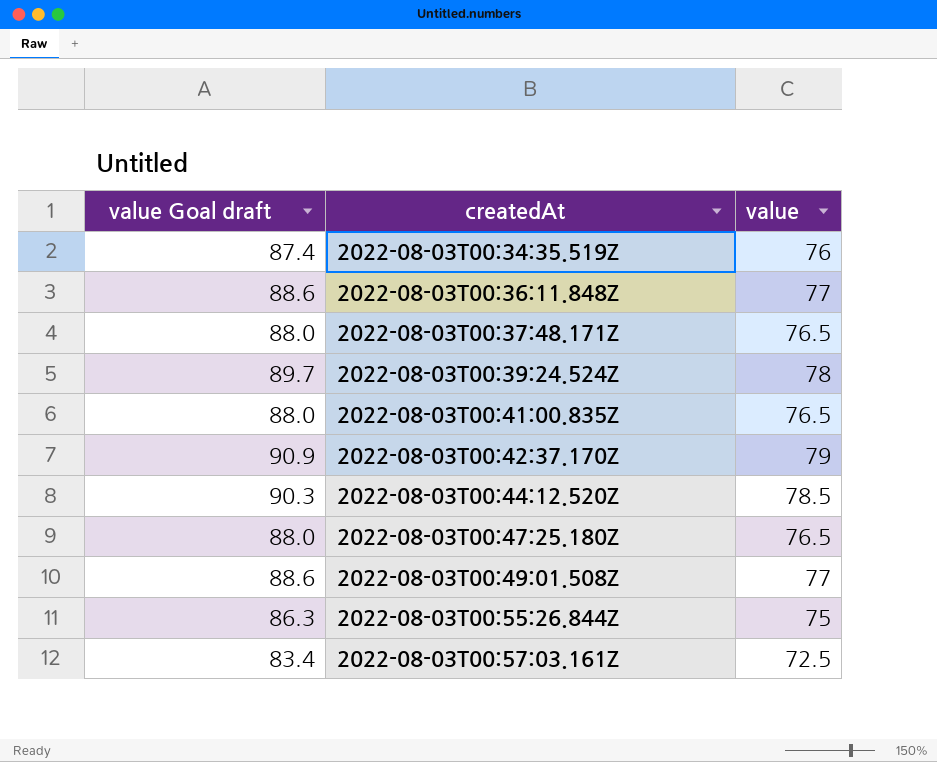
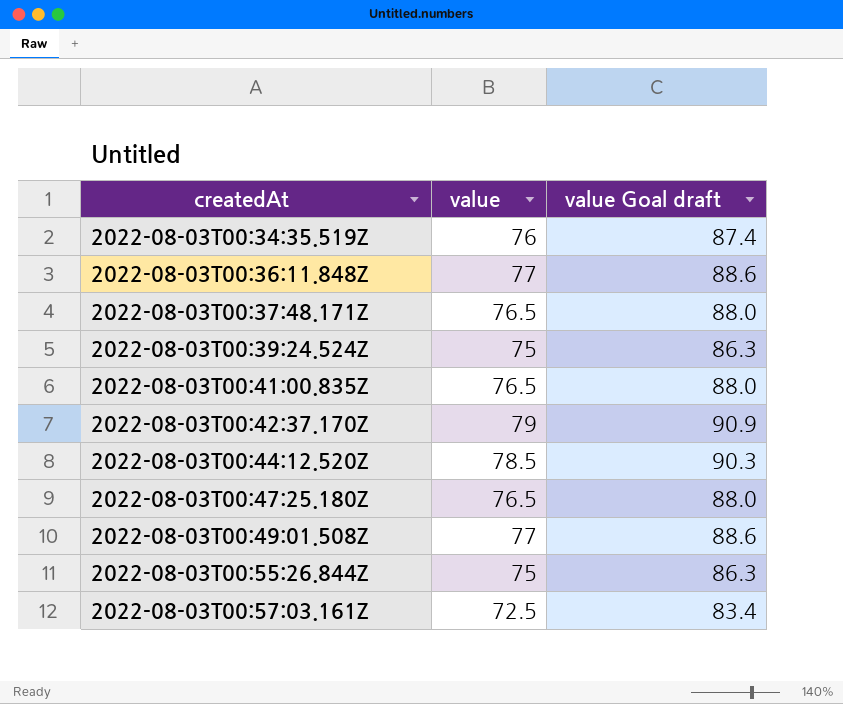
column value Goal draft | position: 1 -> 3
2022-08-03T00:39:24.524Z | value: 78 -> 75
2022-08-03T00:39:24.524Z | value Goal draft: 89.7 -> 86.3

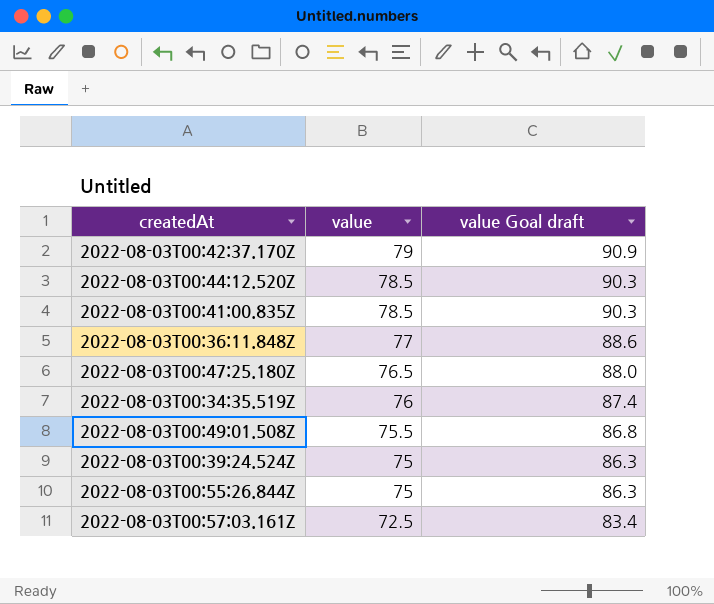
row order: createdAt ascending -> value descending
row 2022-08-03T00:37:48.171Z: 76.5 | 88.0 -> none
2022-08-03T00:41:00.835Z | value: 76.5 -> 78.5
2022-08-03T00:41:00.835Z | value Goal draft: 88.0 -> 90.3
2022-08-03T00:49:01.508Z | value: 77 -> 75.5
2022-08-03T00:49:01.508Z | value Goal draft: 88.6 -> 86.8

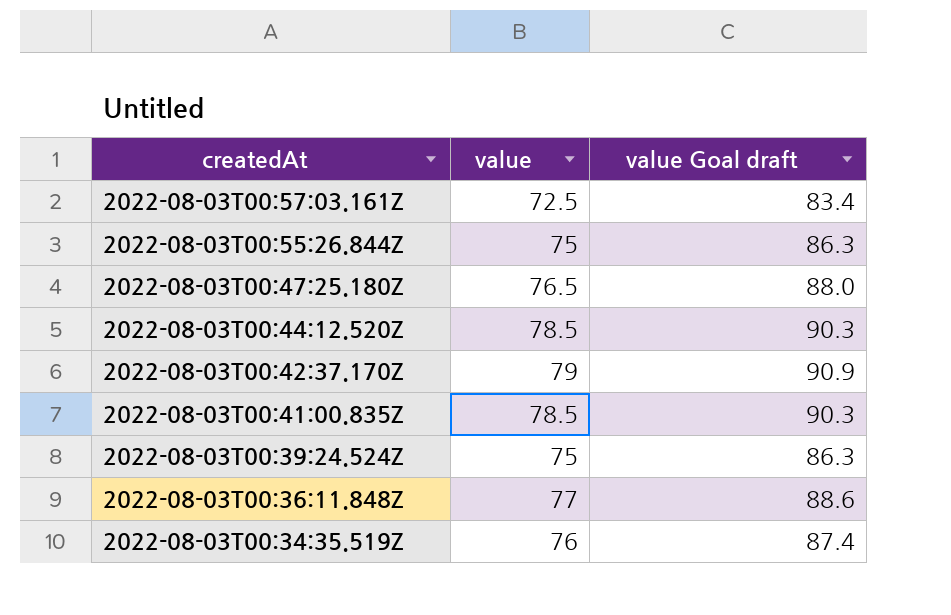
row order: value descending -> createdAt descending
row 2022-08-03T00:49:01.508Z: 75.5 | 86.8 -> none

